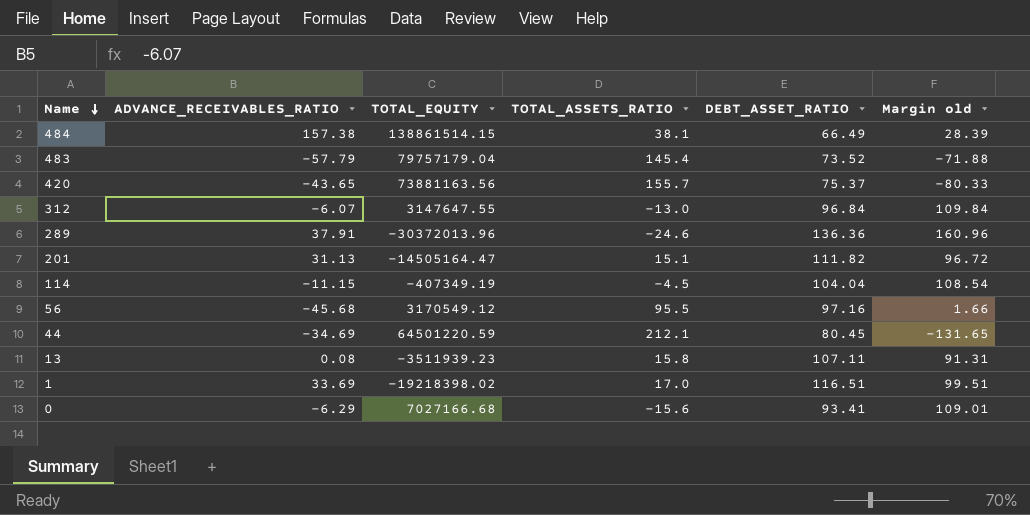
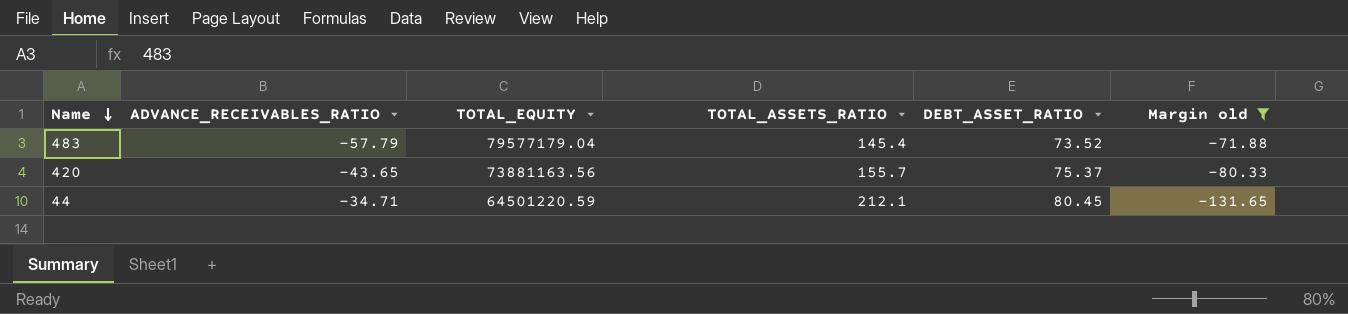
filter: none -> Margin old <= -71.88
483 | TOTAL_EQUITY: 79757179.04 -> 79577179.04
44 | ADVANCE_RECEIVABLES_RATIO: -34.69 -> -34.71

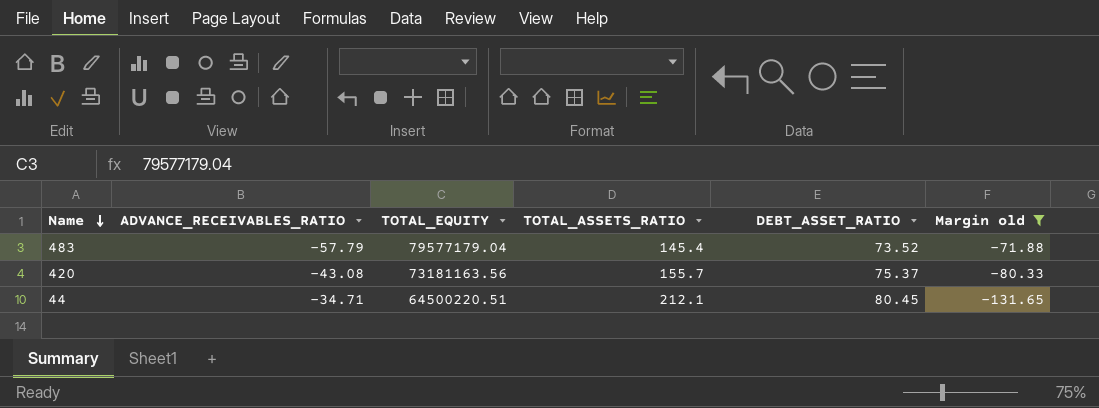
420 | ADVANCE_RECEIVABLES_RATIO: -43.65 -> -43.08
420 | TOTAL_EQUITY: 73881163.56 -> 73181163.56
44 | TOTAL_EQUITY: 64501220.59 -> 64500220.51

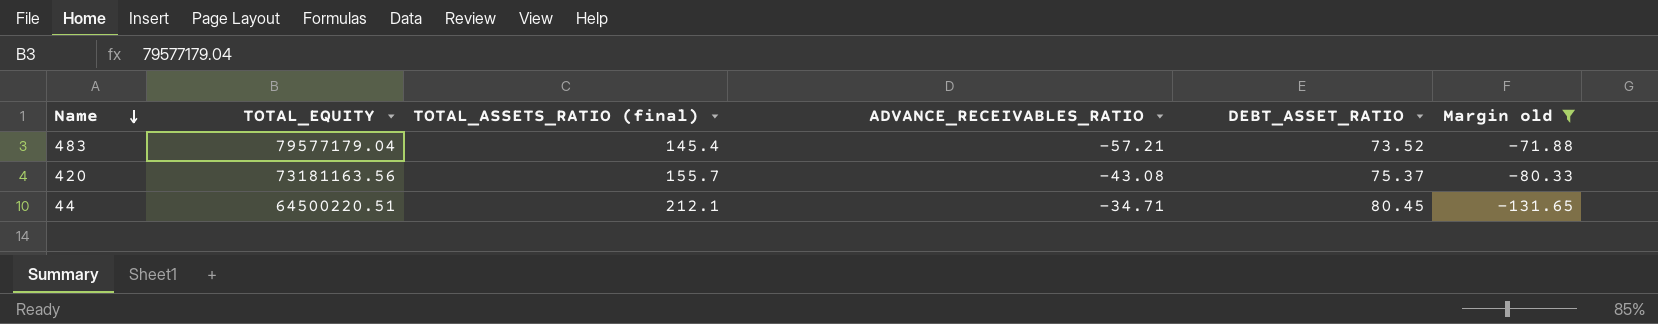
column name: TOTAL_ASSETS_RATIO -> TOTAL_ASSETS_RATIO (final)
column ADVANCE_RECEIVABLES_RATIO | position: 2 -> 4
483 | ADVANCE_RECEIVABLES_RATIO: -57.79 -> -57.21

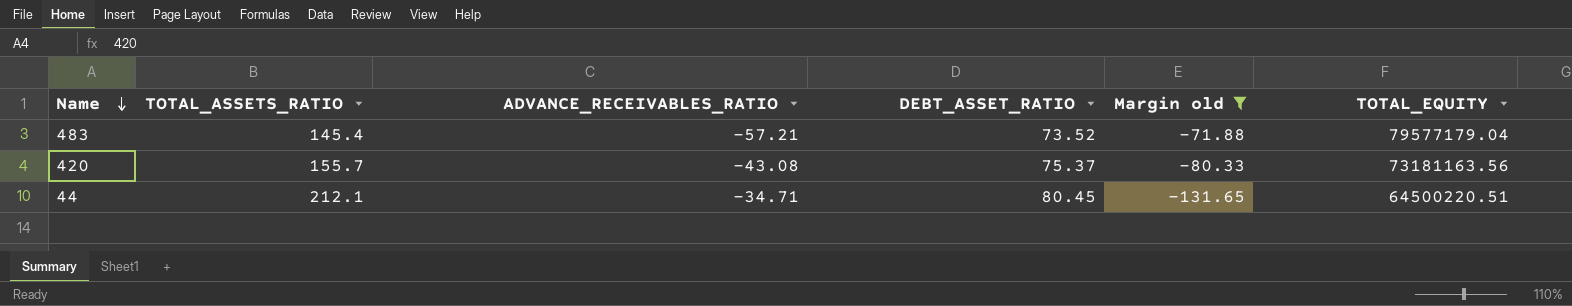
column name: TOTAL_ASSETS_RATIO (final) -> TOTAL_ASSETS_RATIO
column TOTAL_EQUITY | position: 2 -> 6

